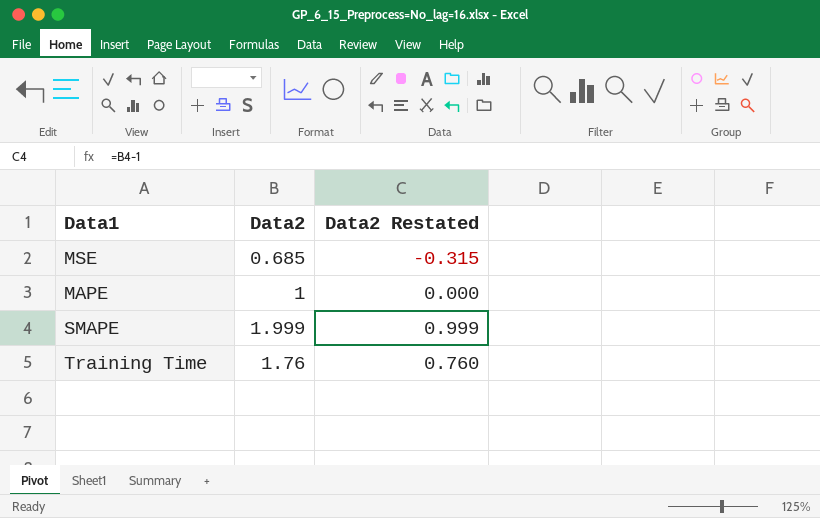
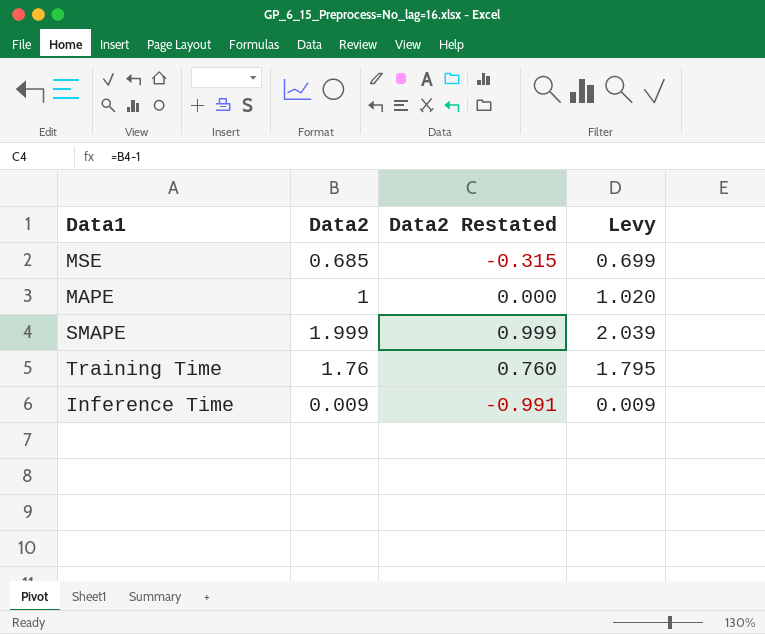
column Levy | formula: none -> [Data2] * 1.02
row Inference Time: none -> 0.009 | -0.991 | 0.009

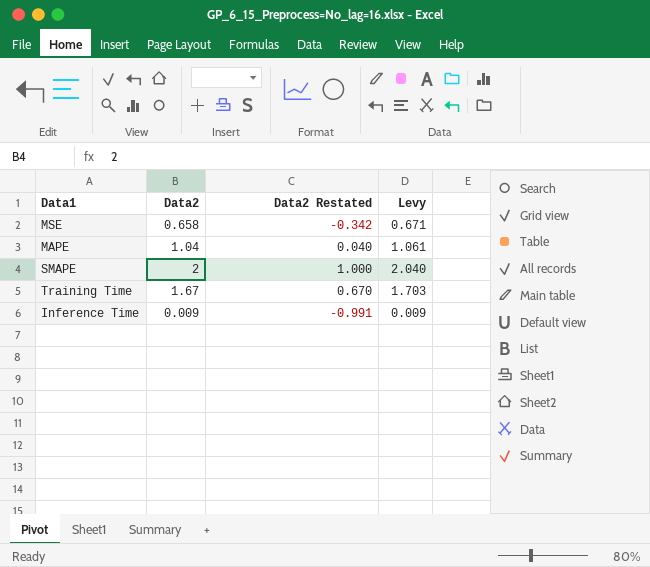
MSE | Data2: 0.685 -> 0.658
MSE | Data2 Restated: -0.315 -> -0.342
MSE | Levy: 0.699 -> 0.671
MAPE | Data2: 1 -> 1.04
MAPE | Data2 Restated: 0.000 -> 0.040
MAPE | Levy: 1.020 -> 1.061
SMAPE | Data2: 1.999 -> 2
SMAPE | Data2 Restated: 0.999 -> 1.000
SMAPE | Levy: 2.039 -> 2.040
Training Time | Data2: 1.76 -> 1.67
Training Time | Data2 Restated: 0.760 -> 0.670
Training Time | Levy: 1.795 -> 1.703

